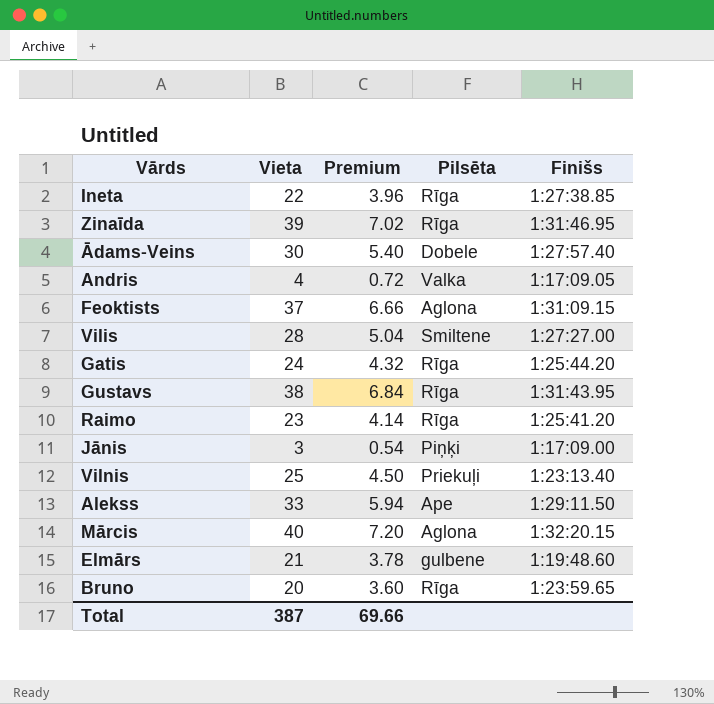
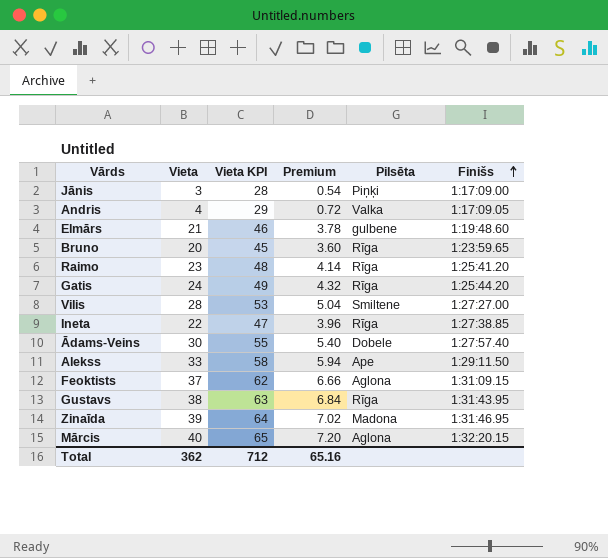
row order: none -> Finišs ascending
column Vieta KPI | formula: none -> [Vieta] + 25
row Vilnis: 25 | 4.50 | Priekuļi | 1:23:13.40 -> none
Zinaīda | Pilsēta: Rīga -> Madona
Total | Vieta: 387 -> 362
Total | Premium: 69.66 -> 65.16

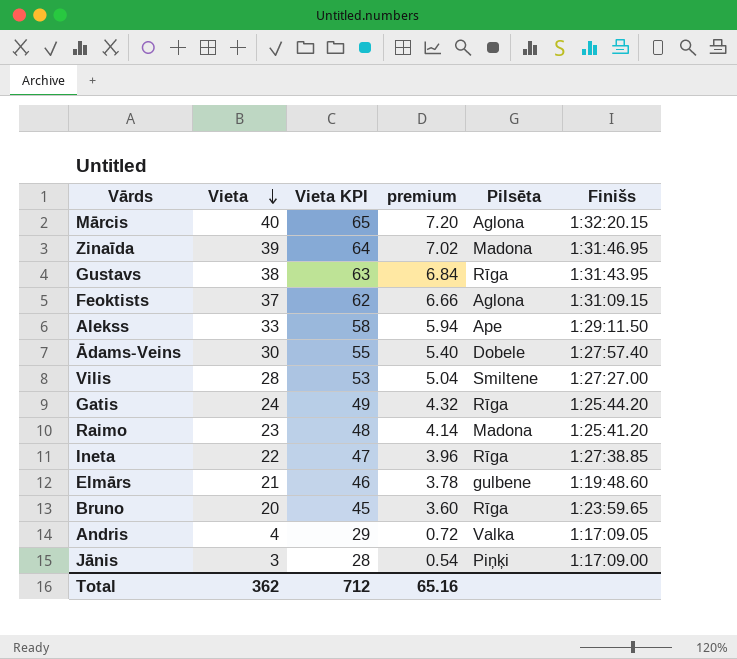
row order: Finišs ascending -> Vieta descending
column name: Premium -> premium
Raimo | Pilsēta: Rīga -> Madona

